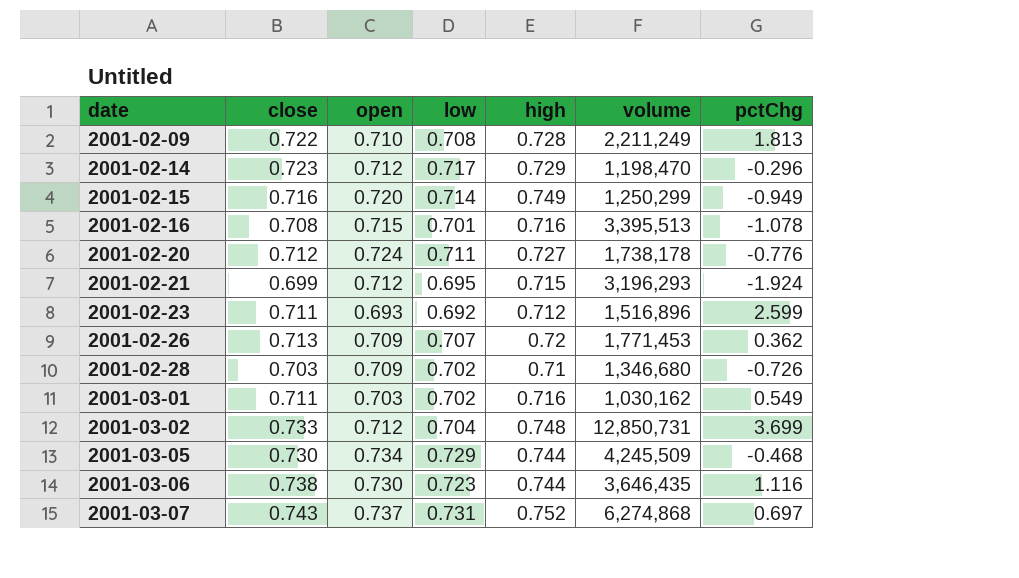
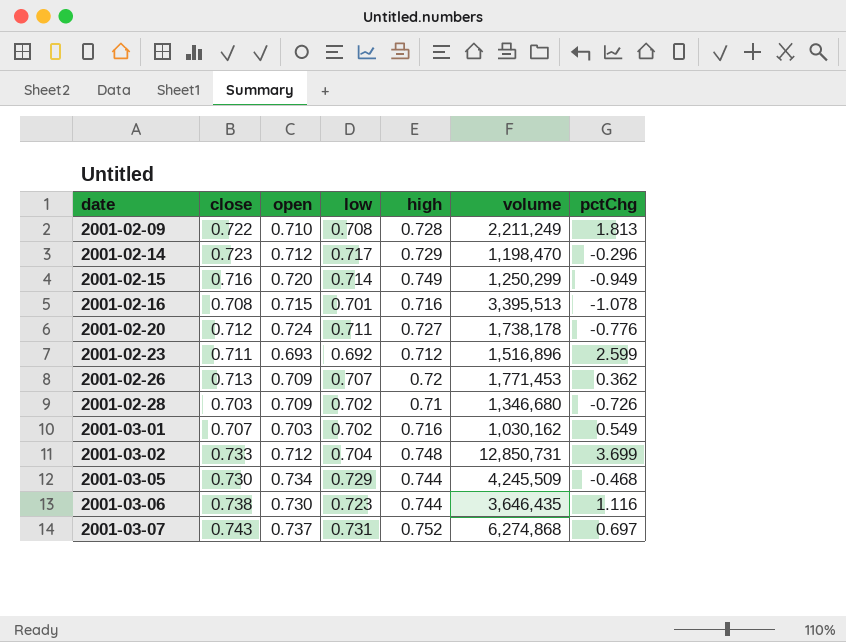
row 2001-02-21: 0.699 | 0.712 | 0.695 | 0.715 | 3,196,293 | -1.924 -> none
2001-03-01 | close: 0.711 -> 0.707

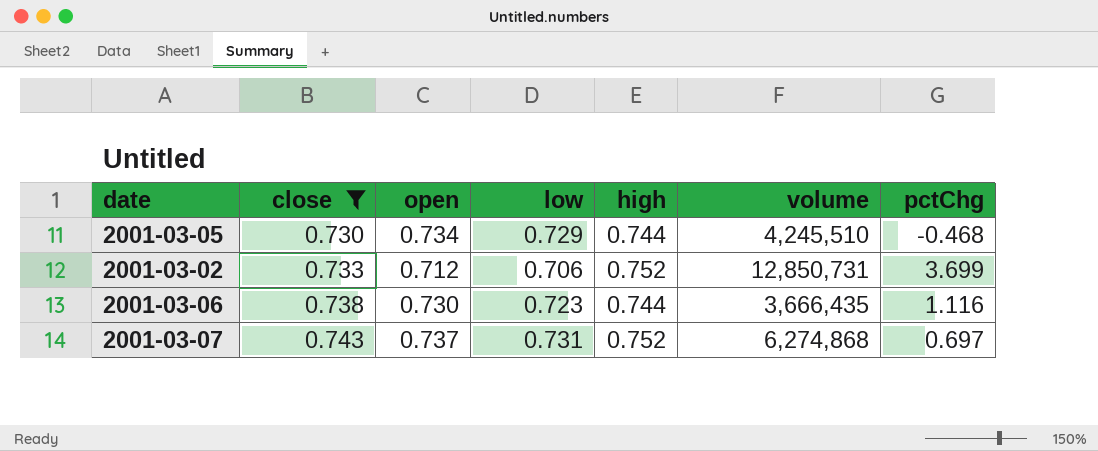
filter: none -> close >= 0.730
row order: date ascending -> close ascending
2001-03-05 | volume: 4,245,509 -> 4,245,510
2001-03-02 | low: 0.704 -> 0.706
2001-03-02 | high: 0.748 -> 0.752
2001-03-06 | volume: 3,646,435 -> 3,666,435

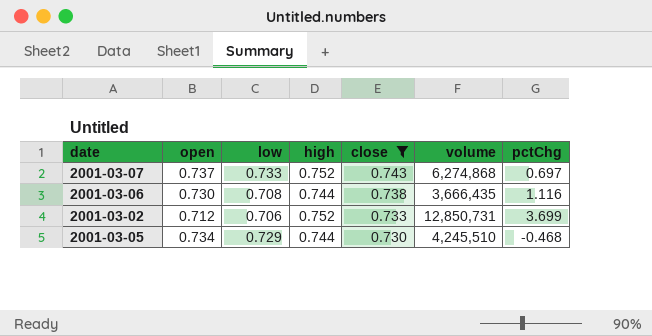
row order: close ascending -> close descending
column close | position: 2 -> 5
2001-03-07 | low: 0.731 -> 0.733
2001-03-06 | low: 0.723 -> 0.708

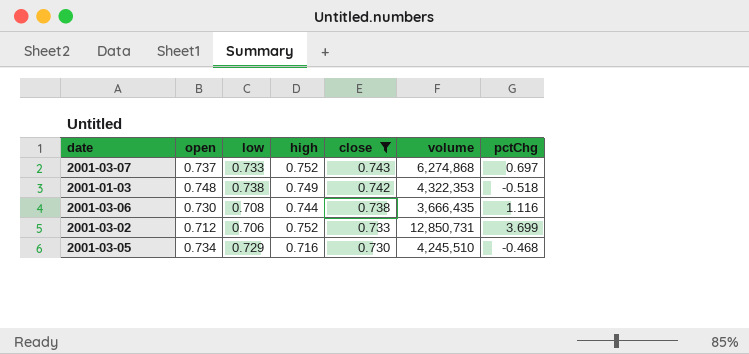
row 2001-01-03: none -> 0.748 | 0.738 | 0.749 | 0.742 | 4,322,353 | -0.518
2001-03-05 | high: 0.744 -> 0.716

